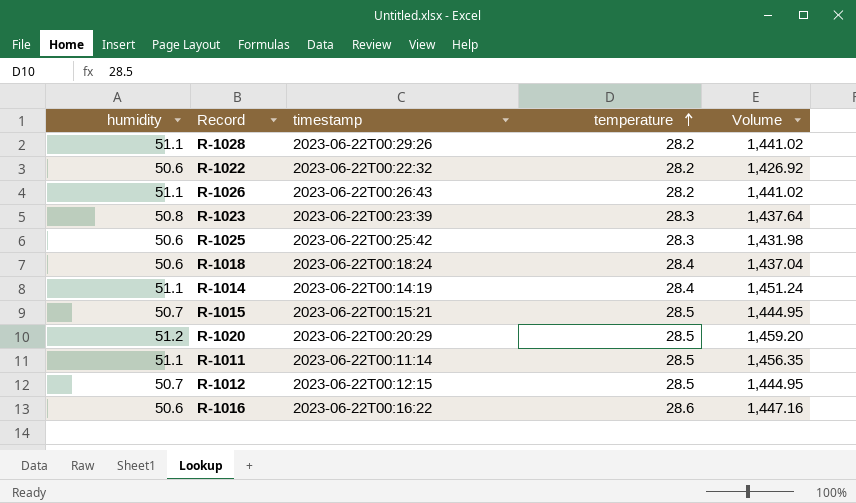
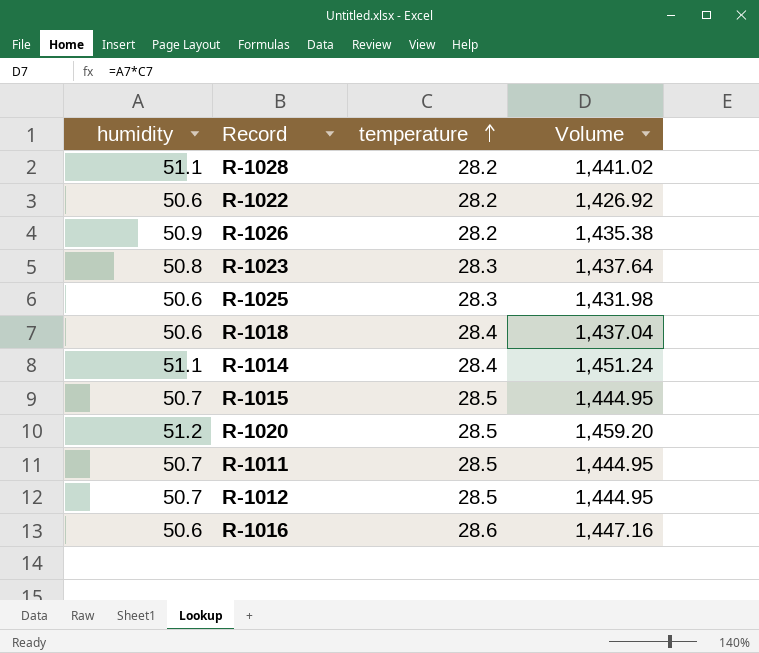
column timestamp | position: 3 -> none
R-1026 | humidity: 51.1 -> 50.9
R-1026 | Volume: 1,441.02 -> 1,435.38
R-1011 | humidity: 51.1 -> 50.7
R-1011 | Volume: 1,456.35 -> 1,444.95

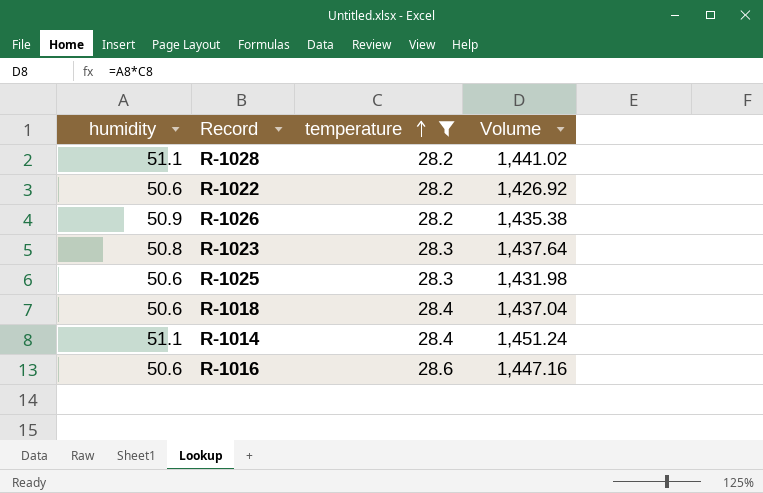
filter: none -> temperature != 28.5

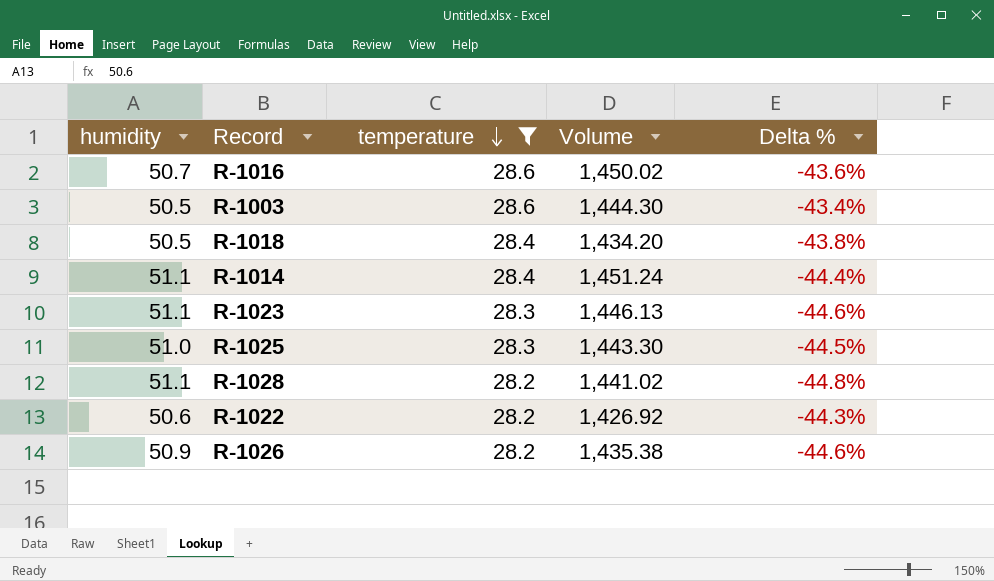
row order: temperature ascending -> temperature descending
column Delta % | formula: none -> ([temperature] - [humidity]) / [humidity]
R-1016 | humidity: 50.6 -> 50.7
R-1016 | Volume: 1,447.16 -> 1,450.02
row R-1003: none -> 50.5 | 28.6 | 1,444.30 | -43.4%
R-1018 | humidity: 50.6 -> 50.5
R-1018 | Volume: 1,437.04 -> 1,434.20
R-1023 | humidity: 50.8 -> 51.1
R-1023 | Volume: 1,437.64 -> 1,446.13
R-1025 | humidity: 50.6 -> 51.0
R-1025 | Volume: 1,431.98 -> 1,443.30

